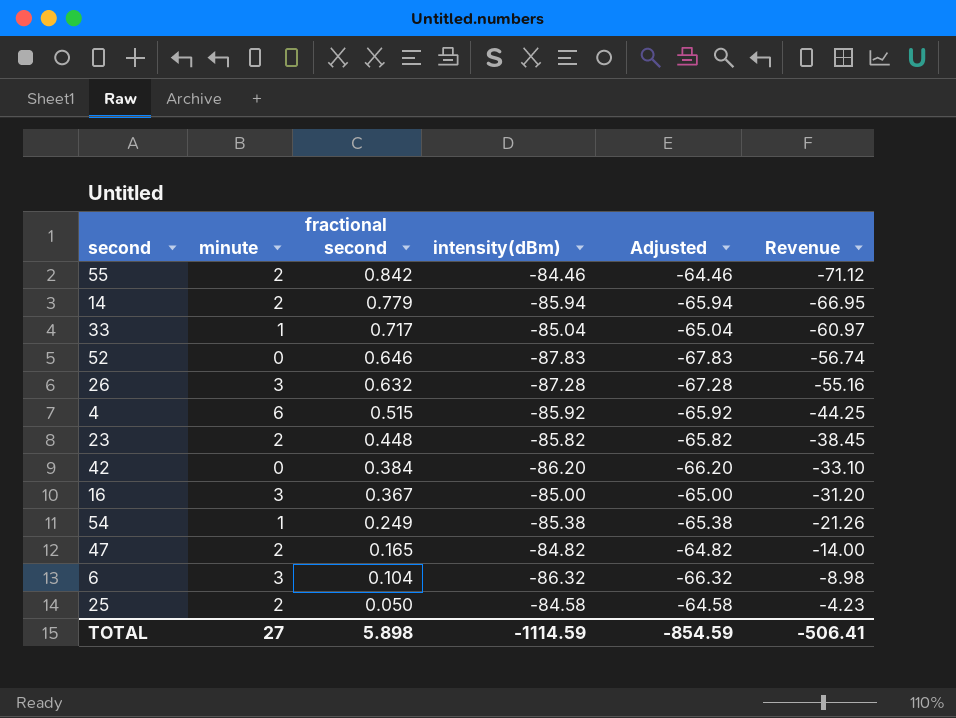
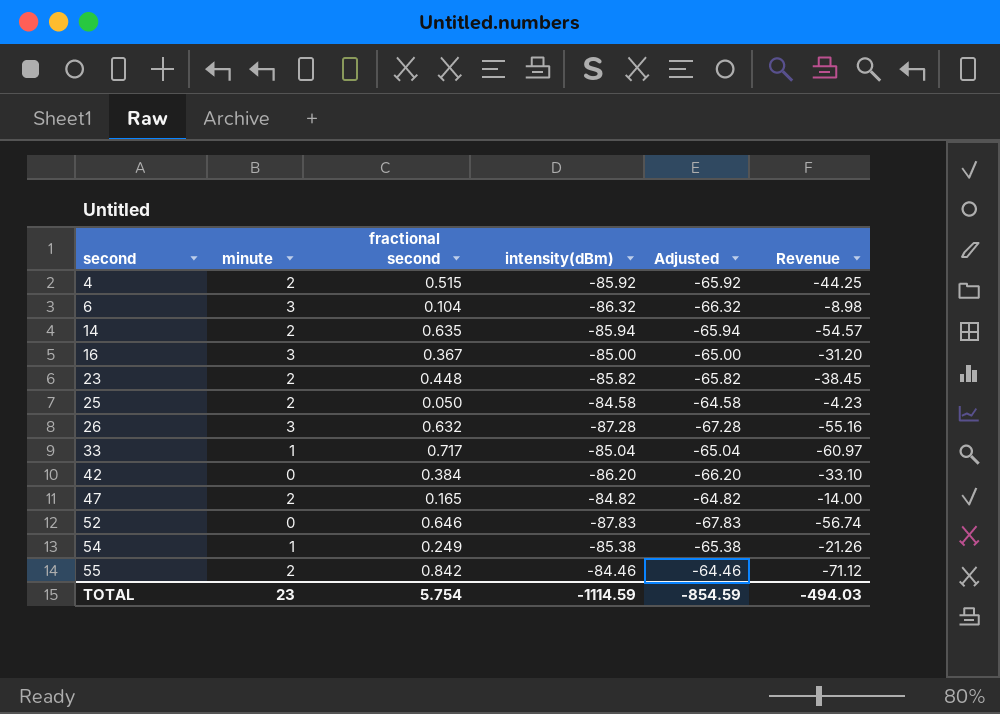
row order: fractional second descending -> second ascending
4 | minute: 6 -> 2
14 | fractional second: 0.779 -> 0.635
14 | Revenue: -66.95 -> -54.57
TOTAL | minute: 27 -> 23
TOTAL | fractional second: 5.898 -> 5.754
TOTAL | Revenue: -506.41 -> -494.03

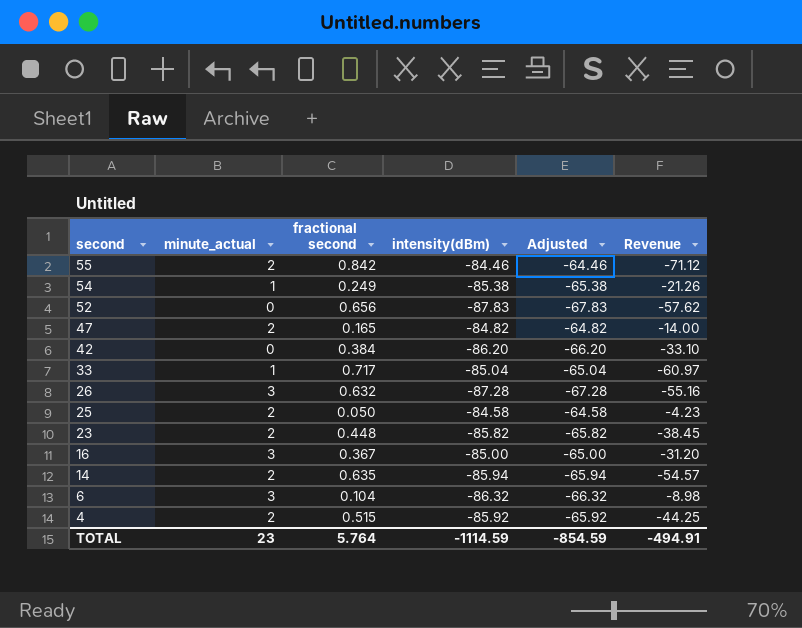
row order: second ascending -> second descending
column name: minute -> minute_actual
52 | fractional second: 0.646 -> 0.656
52 | Revenue: -56.74 -> -57.62
TOTAL | fractional second: 5.754 -> 5.764
TOTAL | Revenue: -494.03 -> -494.91

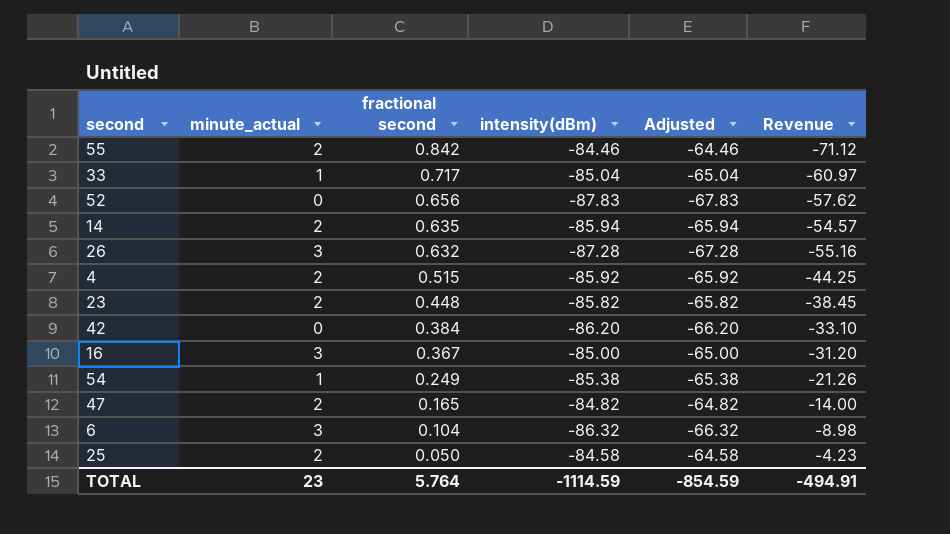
row order: second descending -> fractional second descending

